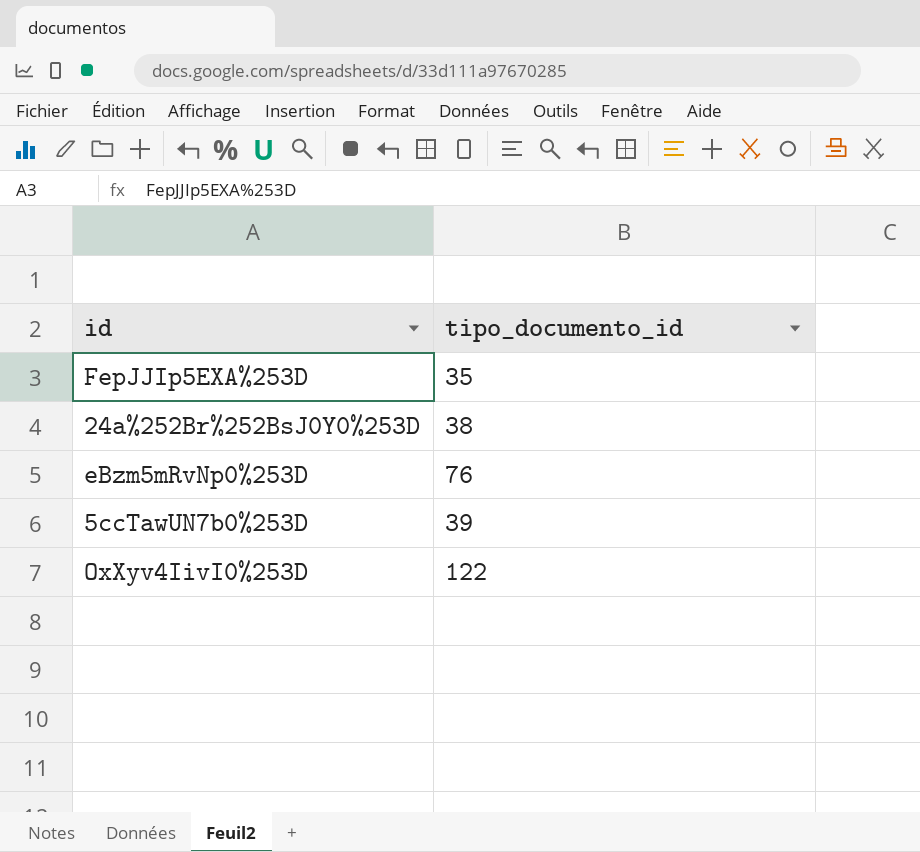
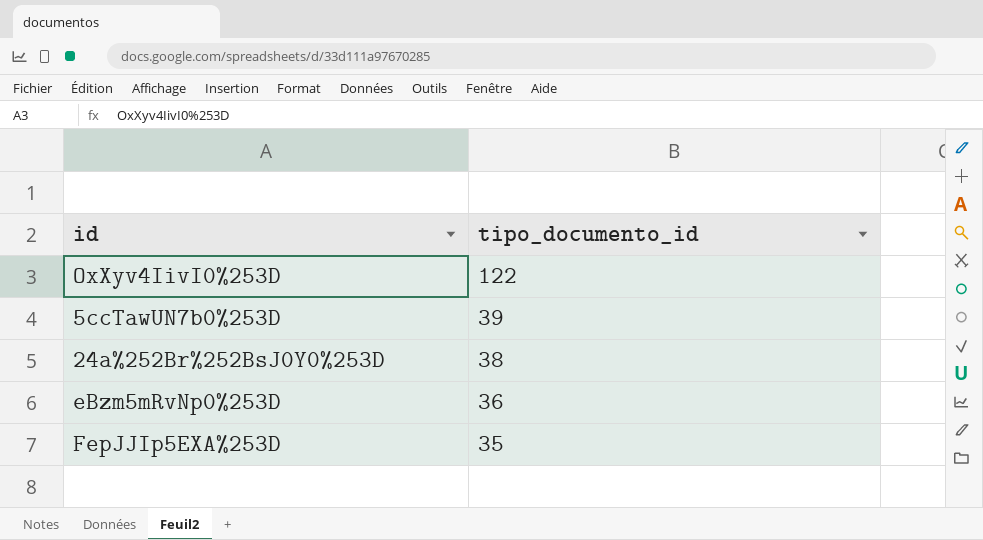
row order: none -> tipo_documento_id descending
eBzm5mRvNp0%253D | tipo_documento_id: 76 -> 36

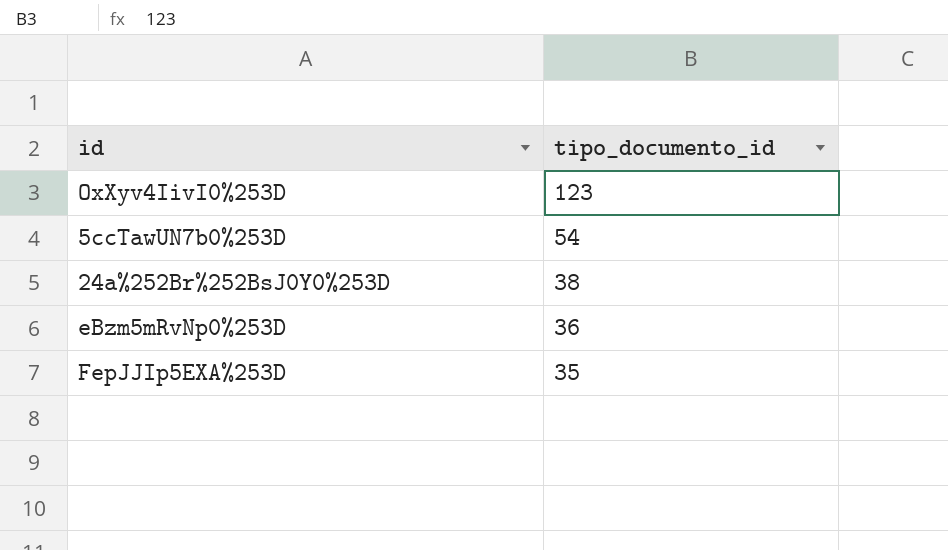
OxXyv4IivI0%253D | tipo_documento_id: 122 -> 123
5ccTawUN7b0%253D | tipo_documento_id: 39 -> 54

